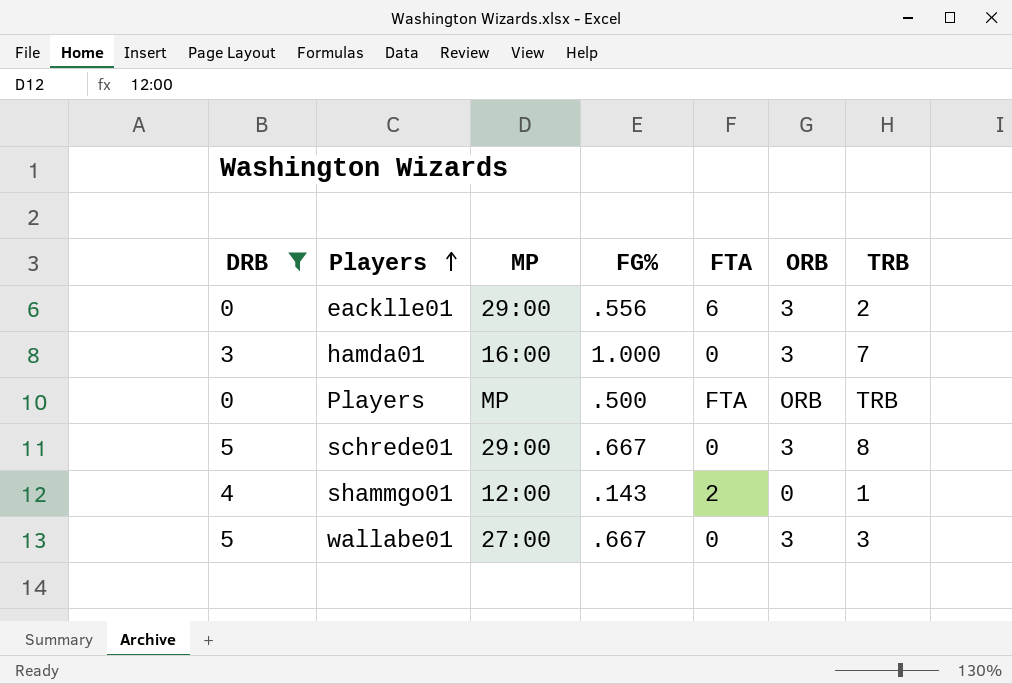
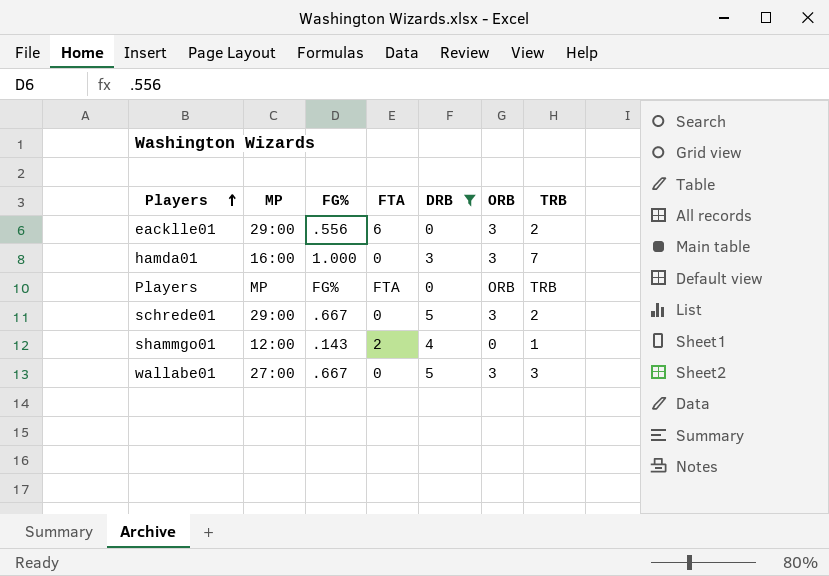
column DRB | position: 1 -> 5
Players | FG%: .500 -> FG%
schrede01 | TRB: 8 -> 2

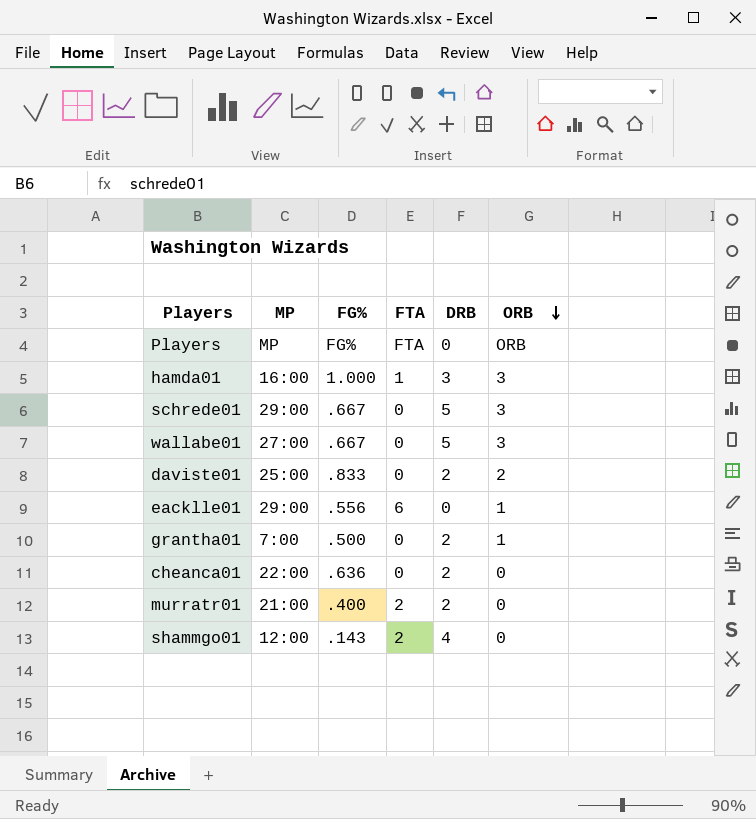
filter: DRB != 2 -> none
row order: Players ascending -> ORB descending
column TRB | position: 7 -> none
hamda01 | FTA: 0 -> 1
eacklle01 | ORB: 3 -> 1

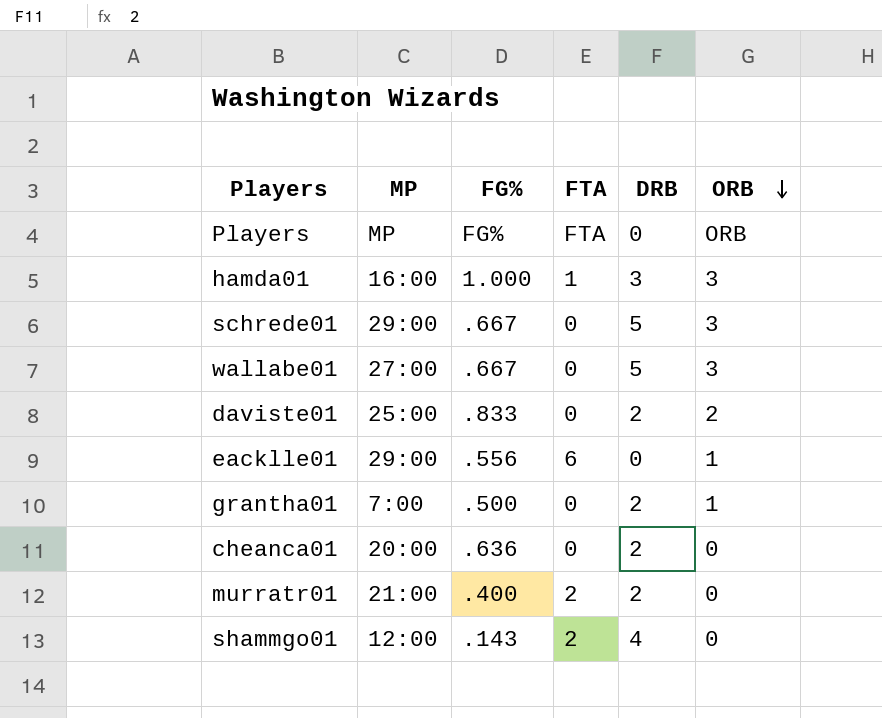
cheanca01 | MP: 22:00 -> 20:00

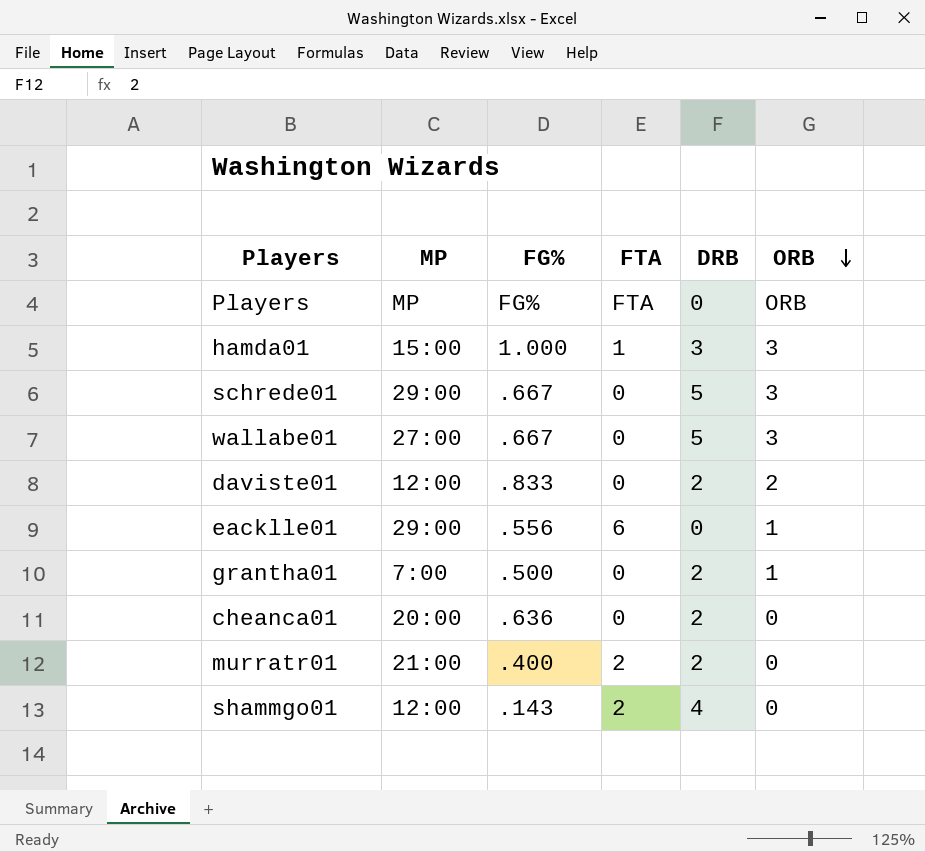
hamda01 | MP: 16:00 -> 15:00
daviste01 | MP: 25:00 -> 12:00

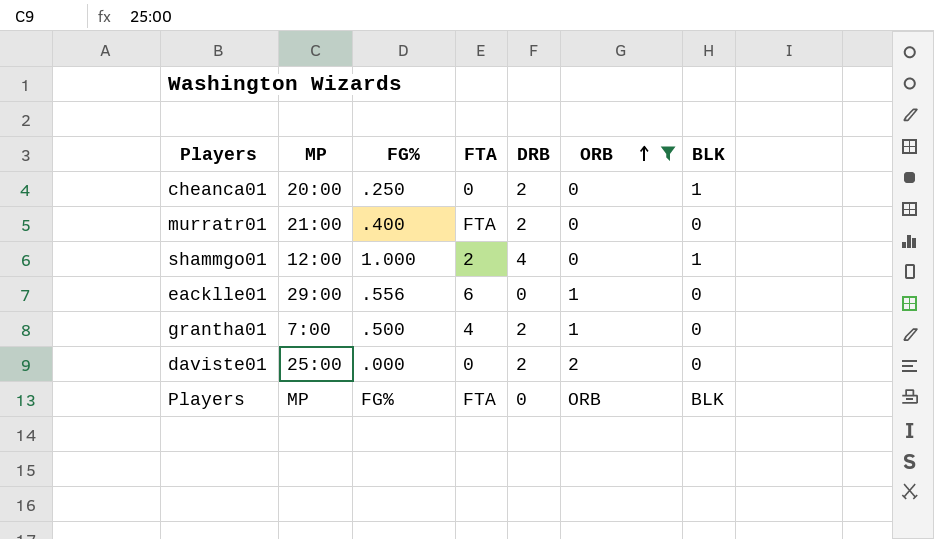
filter: none -> ORB != 3
row order: ORB descending -> ORB ascending
column BLK | position: none -> 7
cheanca01 | FG%: .636 -> .250
murratr01 | FTA: 2 -> FTA
shammgo01 | FG%: .143 -> 1.000
grantha01 | FTA: 0 -> 4
daviste01 | MP: 12:00 -> 25:00
daviste01 | FG%: .833 -> .000

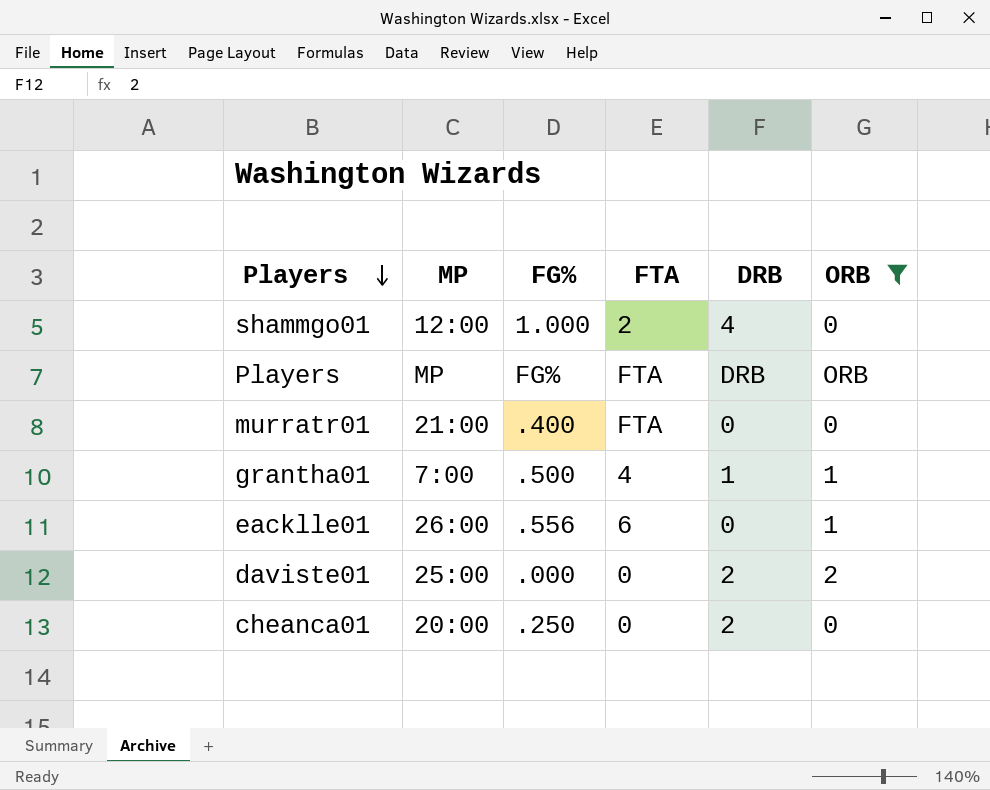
row order: ORB ascending -> Players descending
column BLK | position: 7 -> none
Players | DRB: 0 -> DRB
murratr01 | DRB: 2 -> 0
grantha01 | DRB: 2 -> 1
eacklle01 | MP: 29:00 -> 26:00

